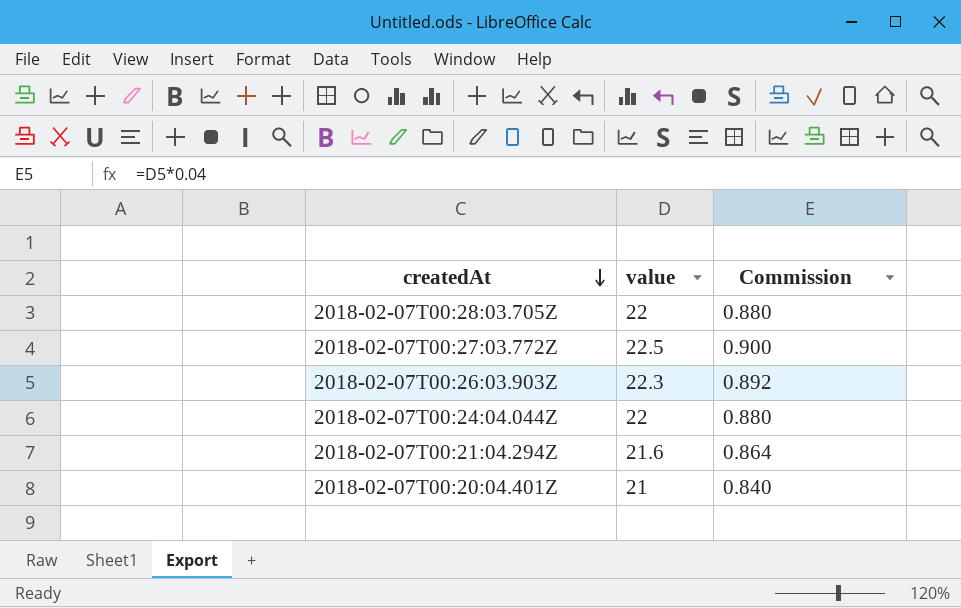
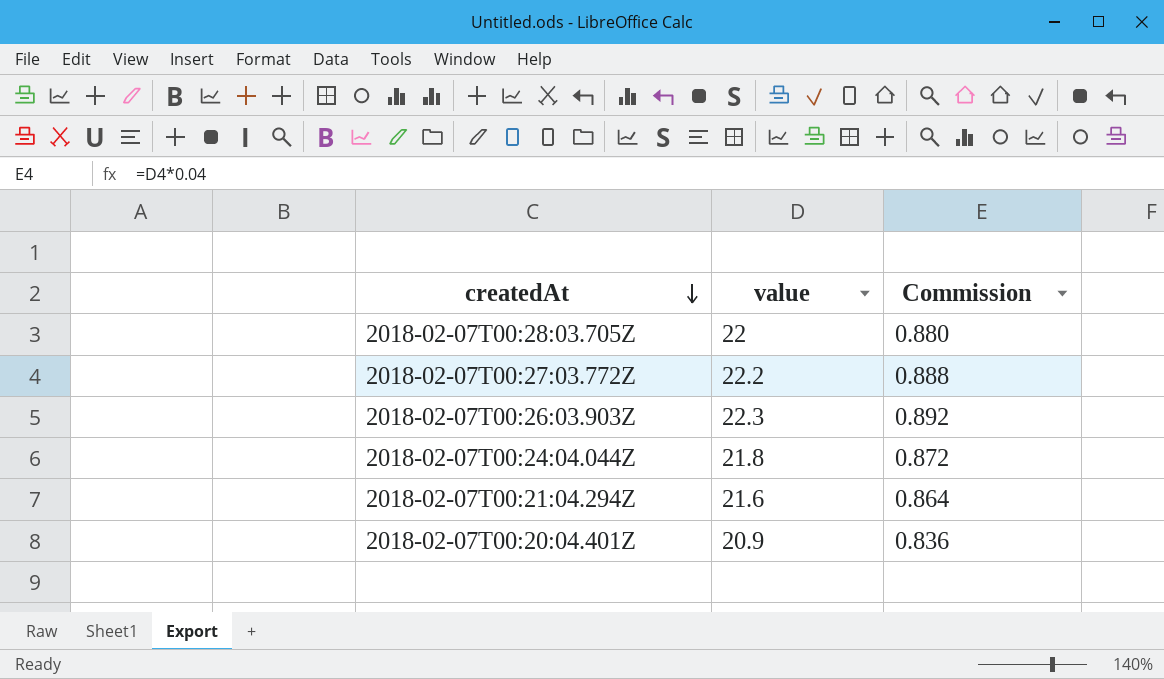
2018-02-07T00:27:03.772Z | value: 22.5 -> 22.2
2018-02-07T00:27:03.772Z | Commission: 0.900 -> 0.888
2018-02-07T00:24:04.044Z | value: 22 -> 21.8
2018-02-07T00:24:04.044Z | Commission: 0.880 -> 0.872
2018-02-07T00:20:04.401Z | value: 21 -> 20.9
2018-02-07T00:20:04.401Z | Commission: 0.840 -> 0.836

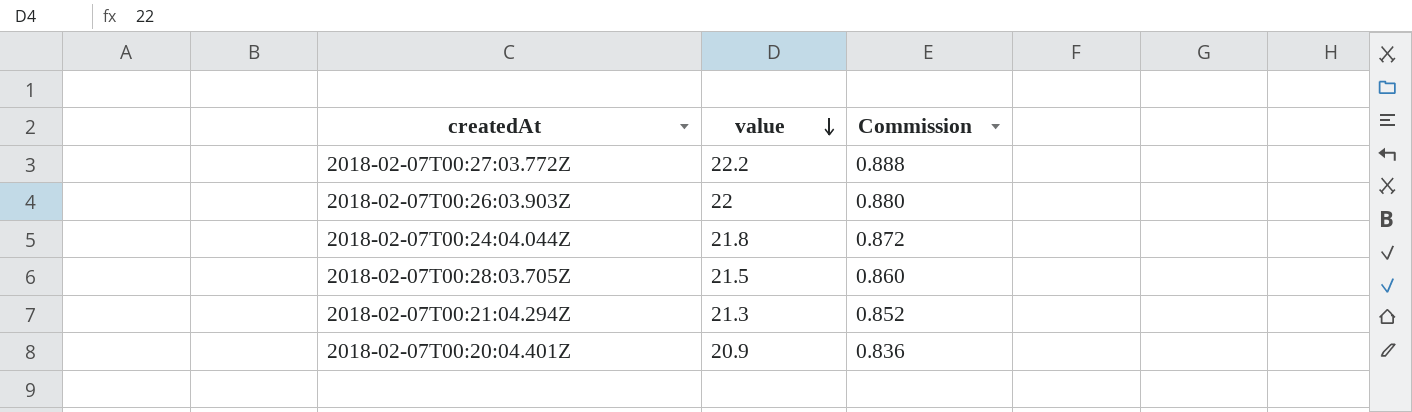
row order: createdAt descending -> value descending
2018-02-07T00:26:03.903Z | value: 22.3 -> 22
2018-02-07T00:26:03.903Z | Commission: 0.892 -> 0.880
2018-02-07T00:28:03.705Z | value: 22 -> 21.5
2018-02-07T00:28:03.705Z | Commission: 0.880 -> 0.860
2018-02-07T00:21:04.294Z | value: 21.6 -> 21.3
2018-02-07T00:21:04.294Z | Commission: 0.864 -> 0.852

